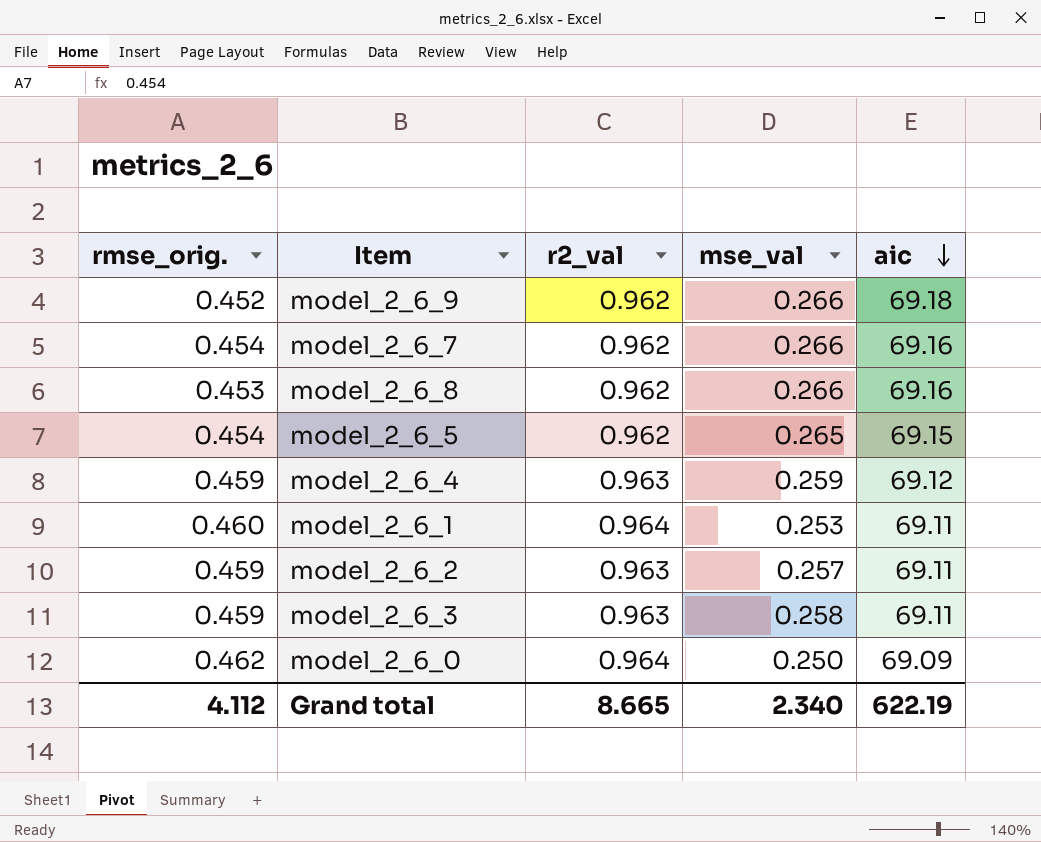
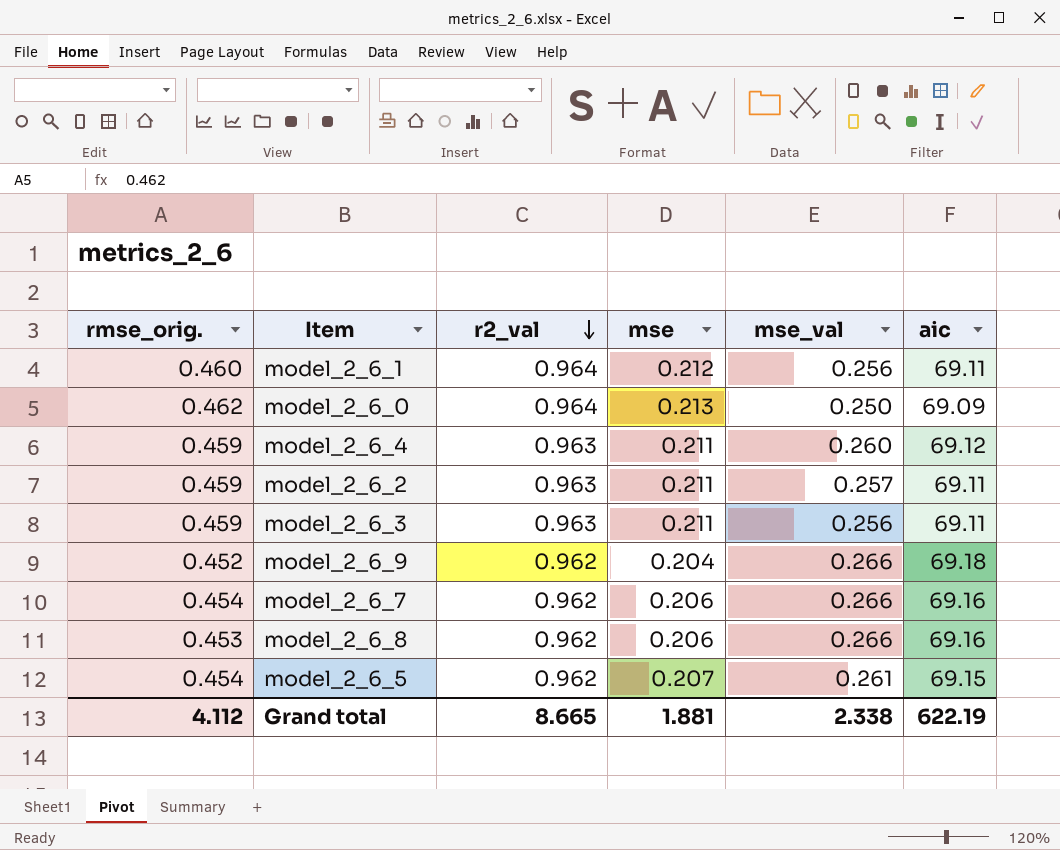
row order: aic descending -> r2_val descending
column mse | position: none -> 4
model_2_6_1 | mse_val: 0.253 -> 0.256
model_2_6_4 | mse_val: 0.259 -> 0.260
model_2_6_3 | mse_val: 0.258 -> 0.256
model_2_6_5 | mse_val: 0.265 -> 0.261
Grand total | mse_val: 2.340 -> 2.338

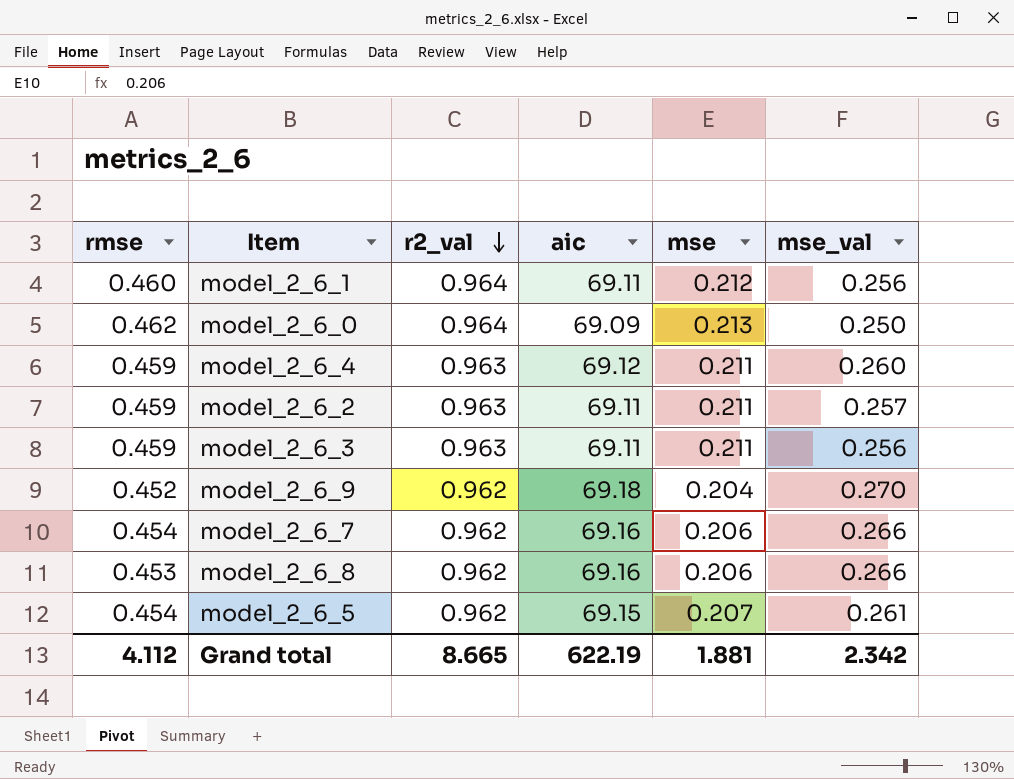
column name: rmse_orig. -> rmse
column aic | position: 6 -> 4
model_2_6_9 | mse_val: 0.266 -> 0.270
Grand total | mse_val: 2.338 -> 2.342

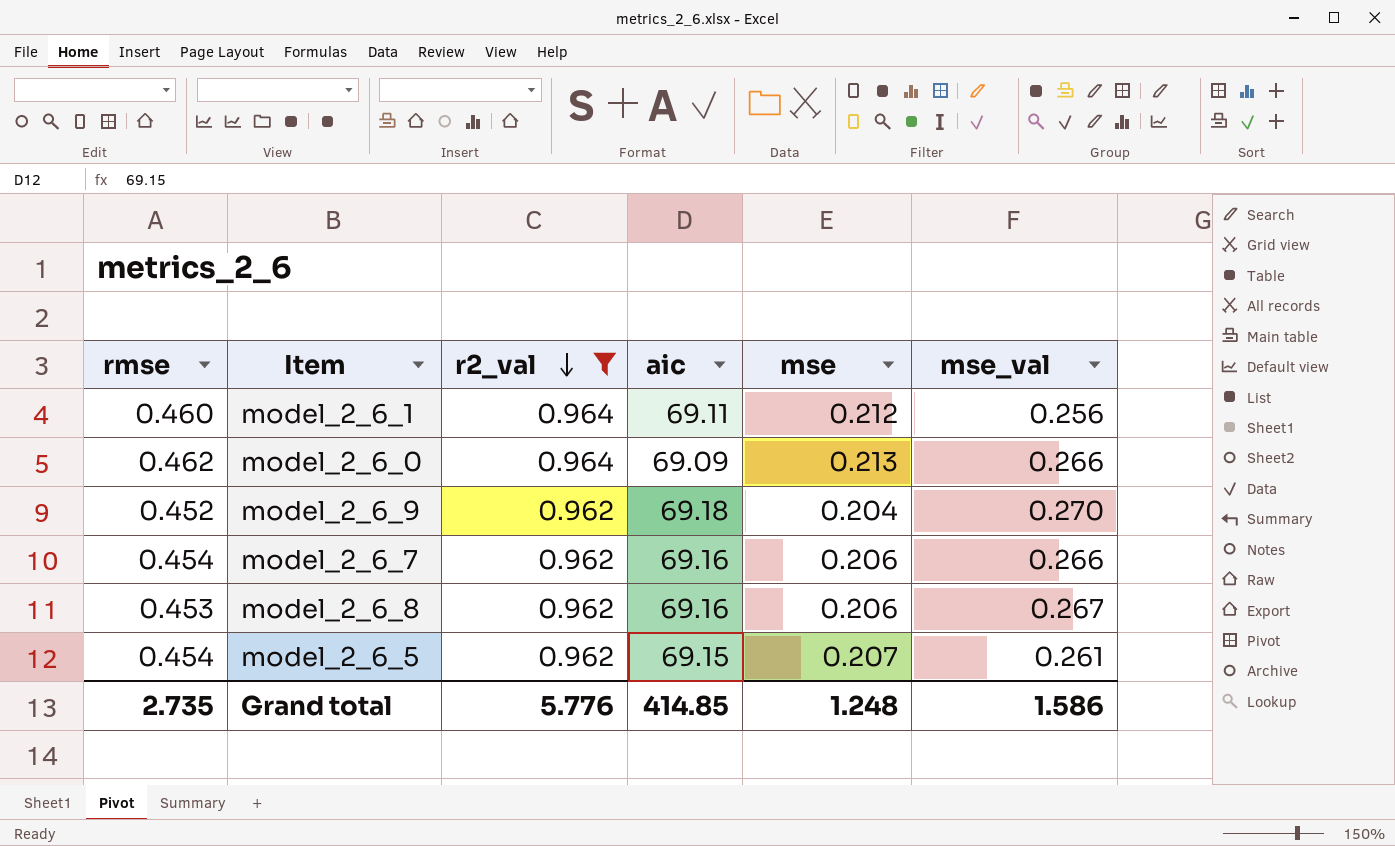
filter: none -> r2_val != 0.963
model_2_6_0 | mse_val: 0.250 -> 0.266
model_2_6_8 | mse_val: 0.266 -> 0.267
Grand total | rmse: 4.112 -> 2.735
Grand total | r2_val: 8.665 -> 5.776
Grand total | aic: 622.19 -> 414.85
Grand total | mse: 1.881 -> 1.248
Grand total | mse_val: 2.342 -> 1.586

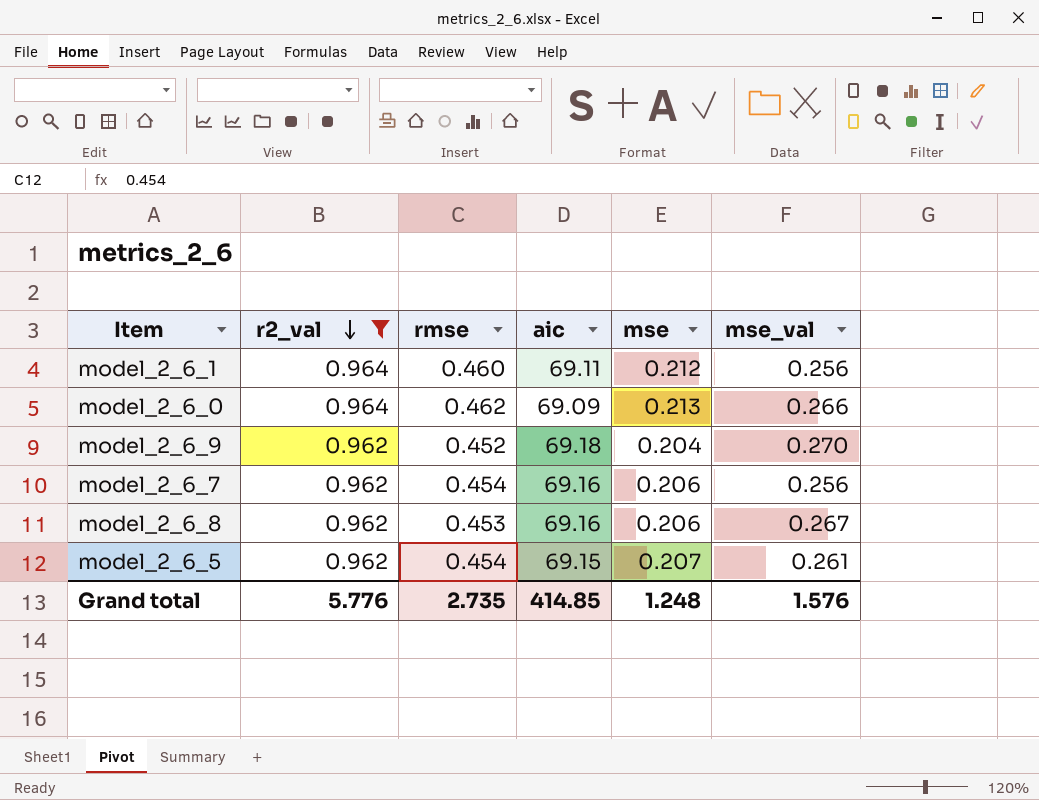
column rmse | position: 1 -> 3
model_2_6_7 | mse_val: 0.266 -> 0.256
Grand total | mse_val: 1.586 -> 1.576

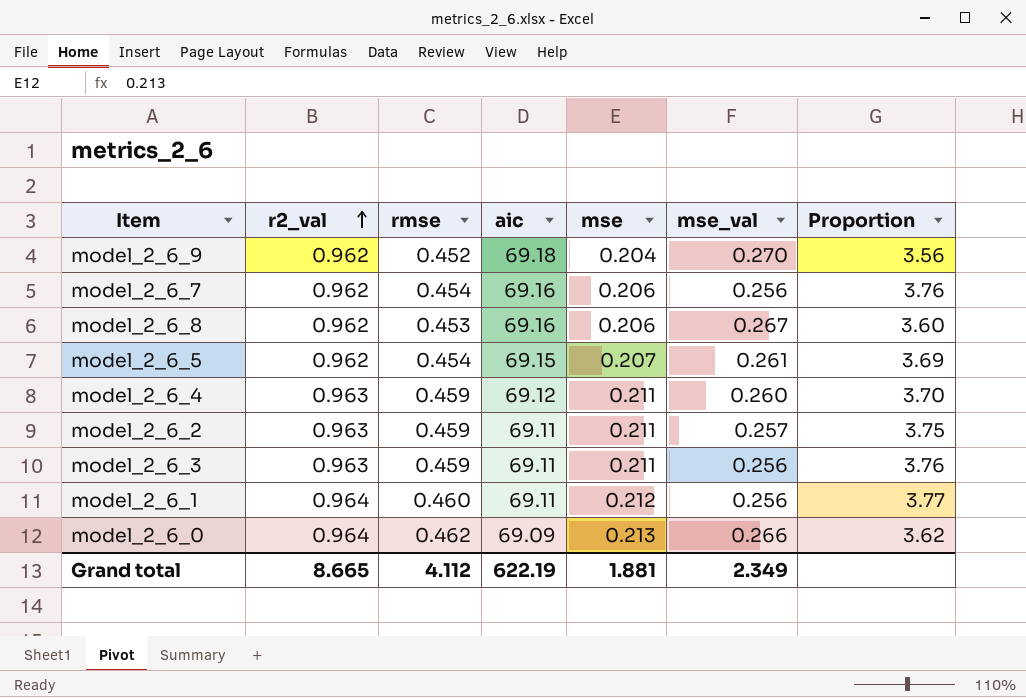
filter: r2_val != 0.963 -> none
row order: r2_val descending -> r2_val ascending
column Proportion | formula: none -> [r2_val] / [mse_val]
Grand total | r2_val: 5.776 -> 8.665
Grand total | rmse: 2.735 -> 4.112
Grand total | aic: 414.85 -> 622.19
Grand total | mse: 1.248 -> 1.881
Grand total | mse_val: 1.576 -> 2.349

